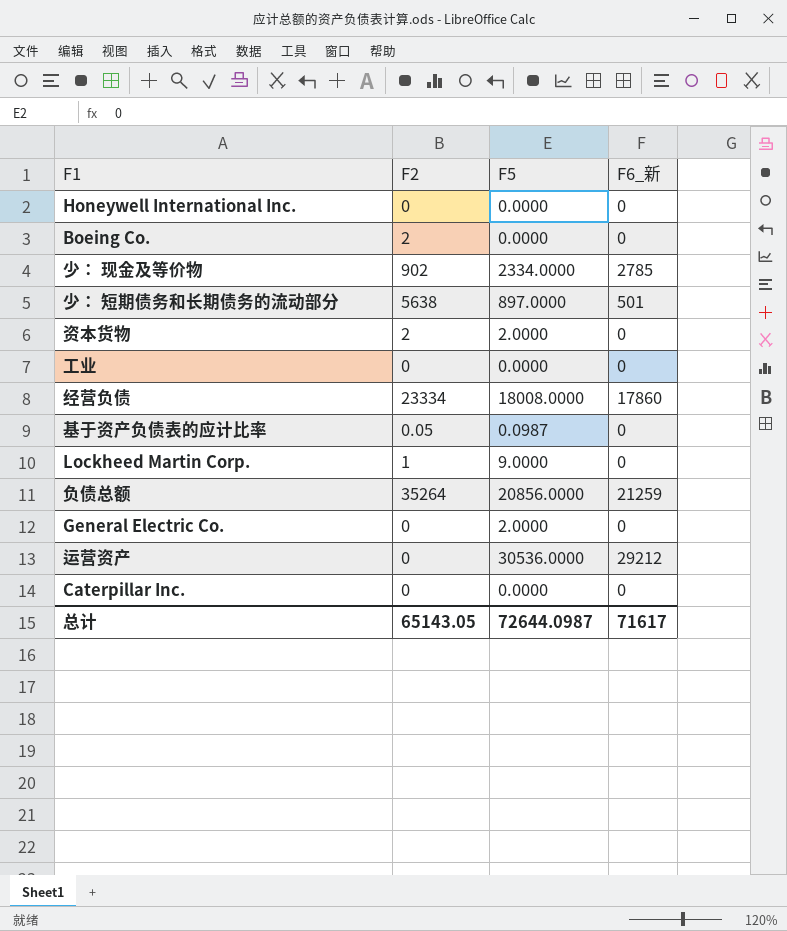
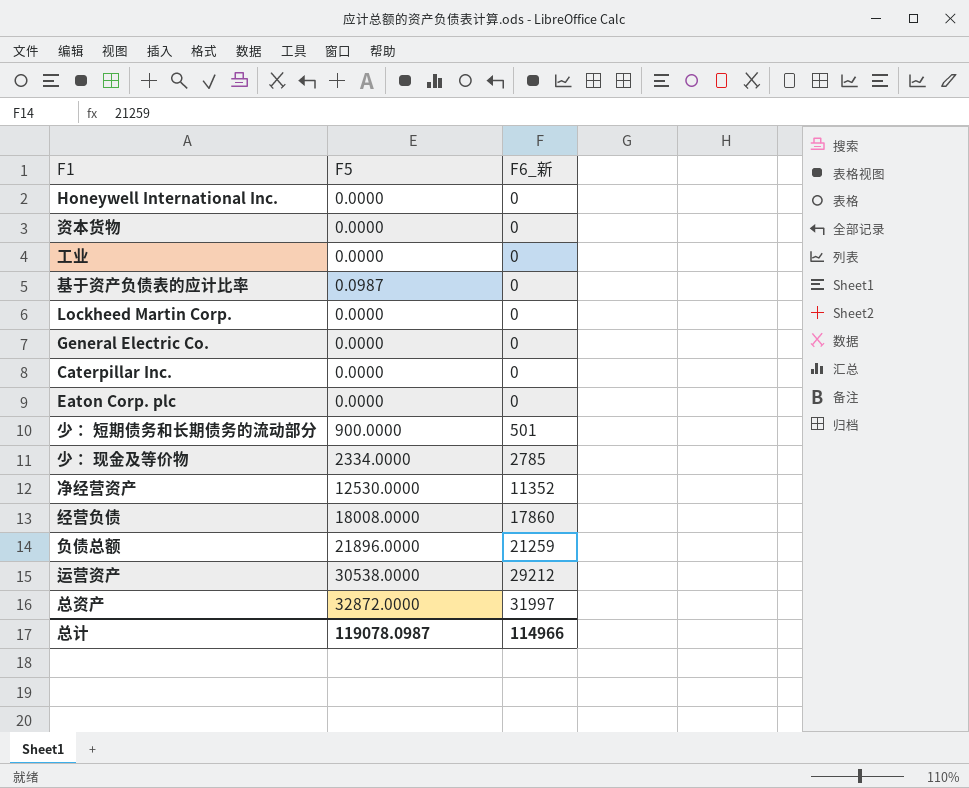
row order: none -> F6_新 ascending
column F2 | position: 2 -> none
row Boeing Co.: 2 | 0.0000 | 0 -> none
资本货物 | F5: 2.0000 -> 0.0000
Lockheed Martin Corp. | F5: 9.0000 -> 0.0000
General Electric Co. | F5: 2.0000 -> 0.0000
row Eaton Corp. plc: none -> 0.0000 | 0
少： 短期债务和长期债务的流动部分 | F5: 897.0000 -> 900.0000
row 净经营资产: none -> 12530.0000 | 11352
负债总额 | F5: 20856.0000 -> 21896.0000
运营资产 | F5: 30536.0000 -> 30538.0000
row 总资产: none -> 32872.0000 | 31997
总计 | F5: 72644.0987 -> 119078.0987
总计 | F6_新: 71617 -> 114966

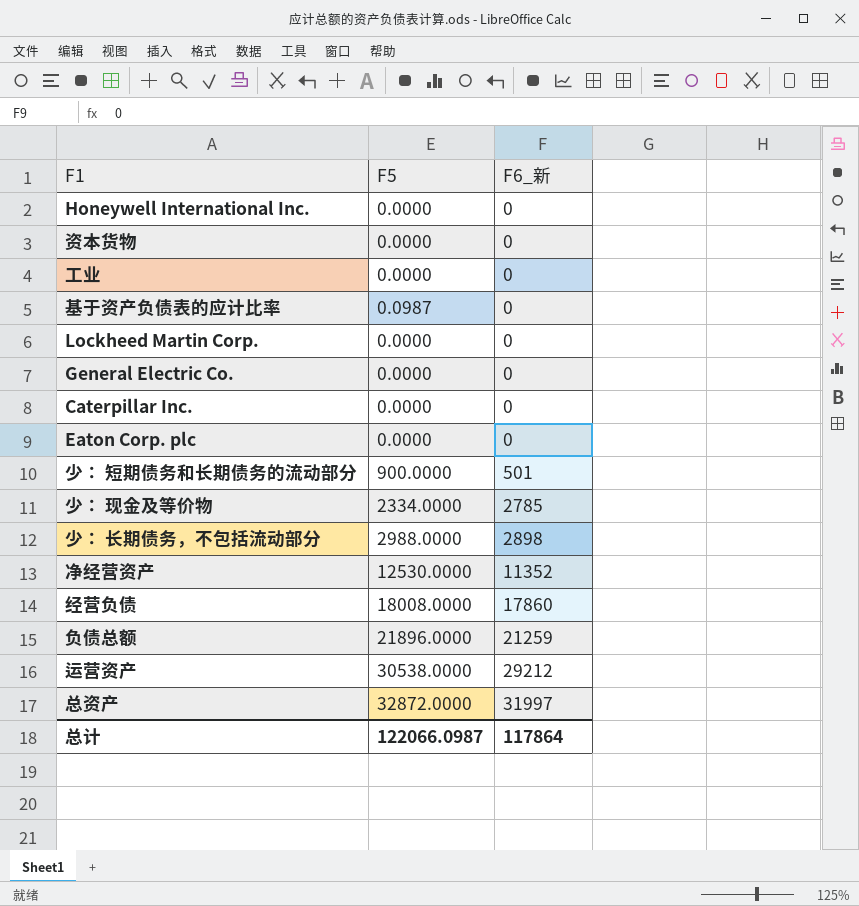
row 少： 长期债务，不包括流动部分: none -> 2988.0000 | 2898
总计 | F5: 119078.0987 -> 122066.0987
总计 | F6_新: 114966 -> 117864

